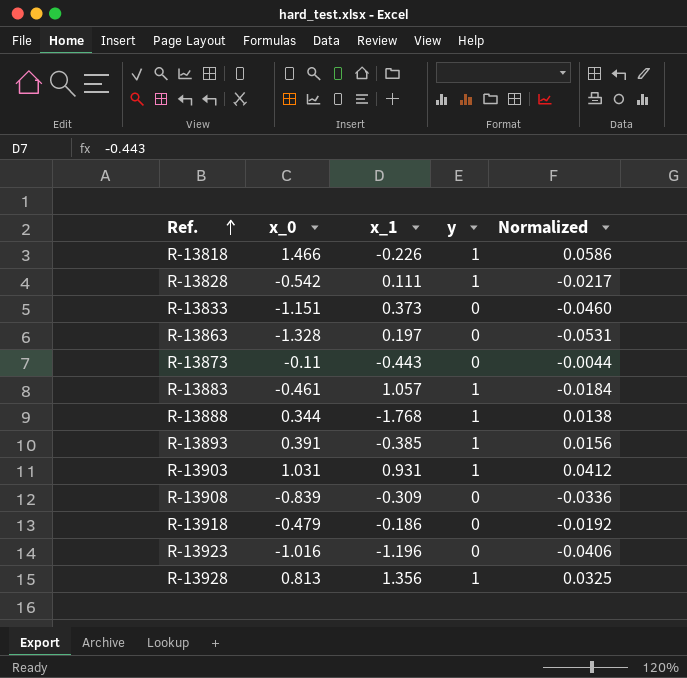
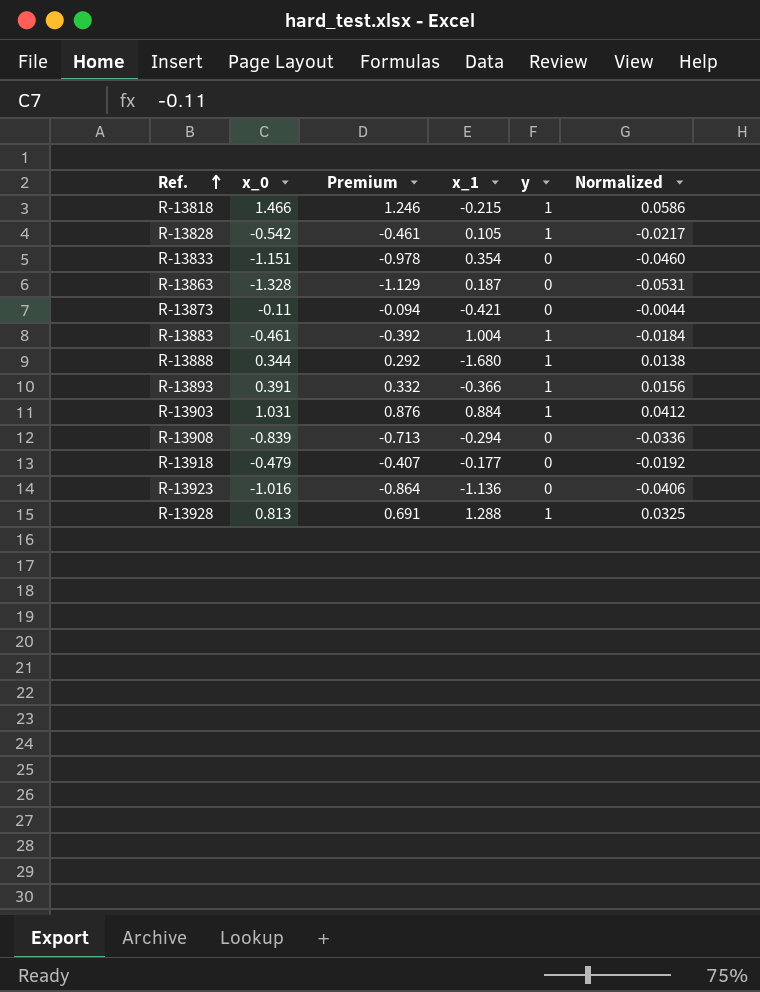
column Premium | formula: none -> [x_0] * 0.85
R-13818 | x_1: -0.226 -> -0.215
R-13828 | x_1: 0.111 -> 0.105
R-13833 | x_1: 0.373 -> 0.354
R-13863 | x_1: 0.197 -> 0.187
R-13873 | x_1: -0.443 -> -0.421
R-13883 | x_1: 1.057 -> 1.004
R-13888 | x_1: -1.768 -> -1.680
R-13893 | x_1: -0.385 -> -0.366
R-13903 | x_1: 0.931 -> 0.884
R-13908 | x_1: -0.309 -> -0.294
R-13918 | x_1: -0.186 -> -0.177
R-13923 | x_1: -1.196 -> -1.136
R-13928 | x_1: 1.356 -> 1.288

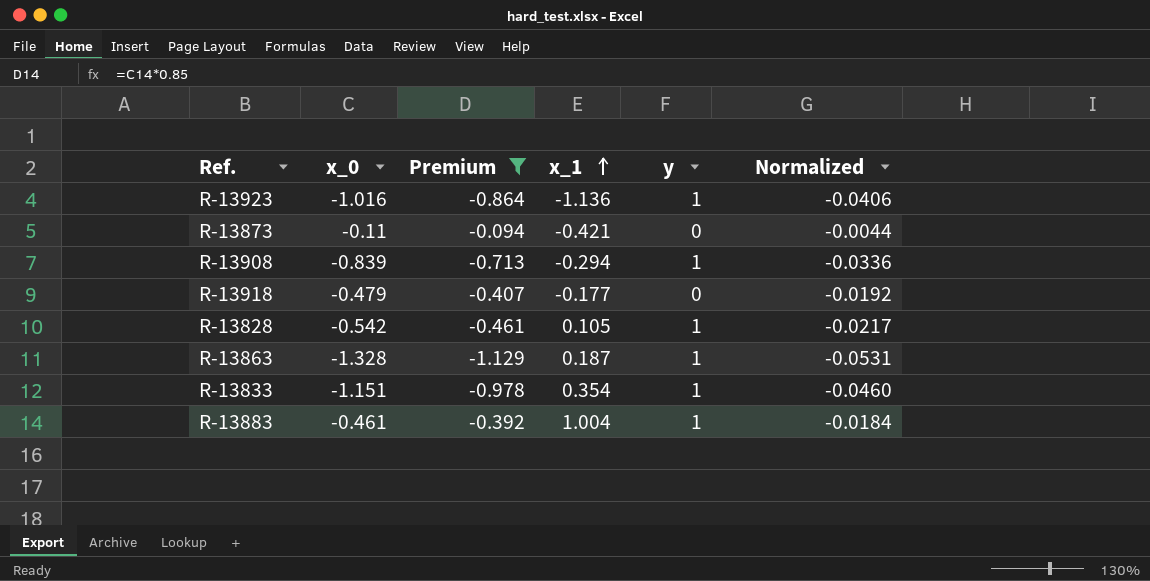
filter: none -> Premium <= -0.094
row order: Ref. ascending -> x_1 ascending
R-13923 | y: 0 -> 1
R-13908 | y: 0 -> 1
R-13863 | y: 0 -> 1
R-13833 | y: 0 -> 1

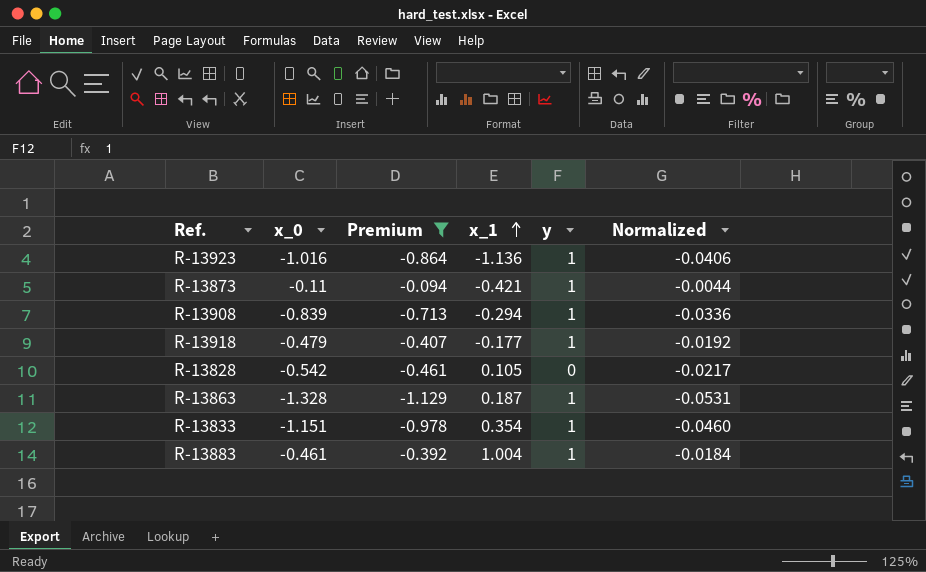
R-13873 | y: 0 -> 1
R-13918 | y: 0 -> 1
R-13828 | y: 1 -> 0

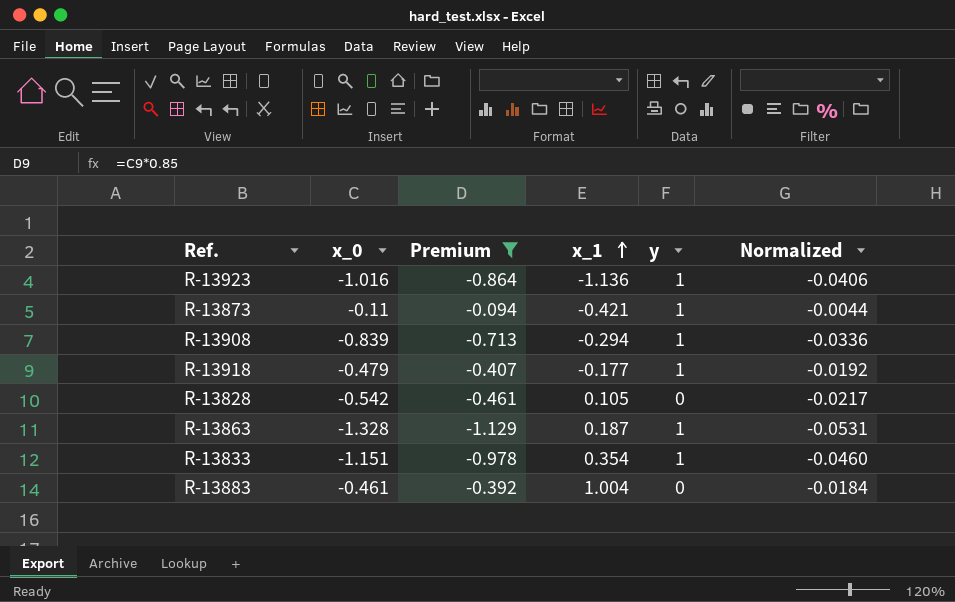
R-13883 | y: 1 -> 0

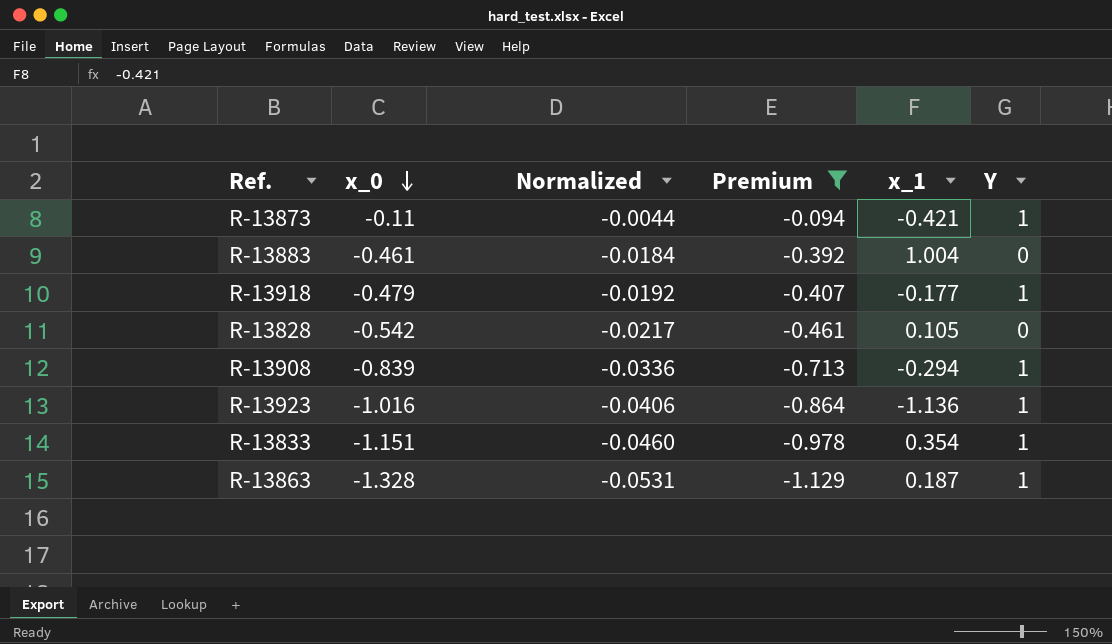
row order: x_1 ascending -> x_0 descending
column Normalized | position: 6 -> 3
column name: y -> Y

